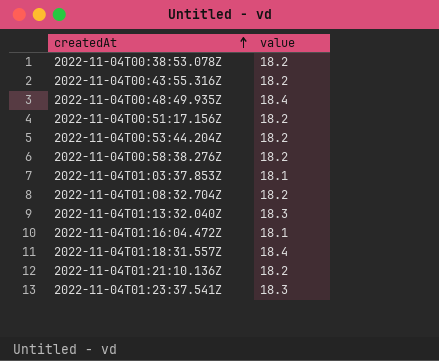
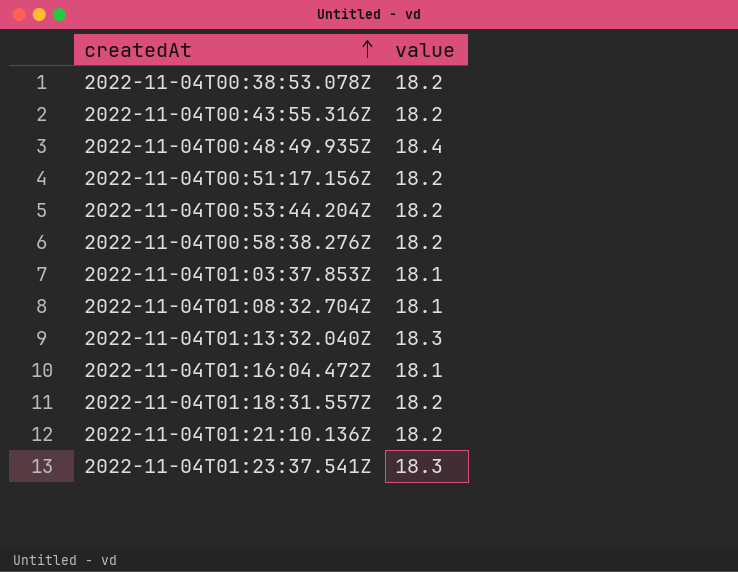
2022-11-04T01:08:32.704Z | value: 18.2 -> 18.1
2022-11-04T01:18:31.557Z | value: 18.4 -> 18.2

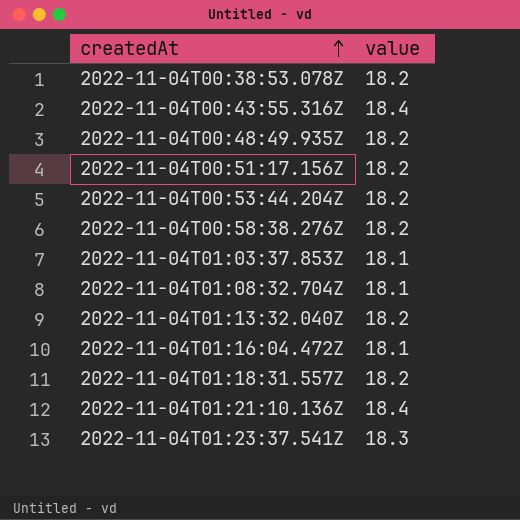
2022-11-04T00:43:55.316Z | value: 18.2 -> 18.4
2022-11-04T00:48:49.935Z | value: 18.4 -> 18.2
2022-11-04T01:13:32.040Z | value: 18.3 -> 18.2
2022-11-04T01:21:10.136Z | value: 18.2 -> 18.4

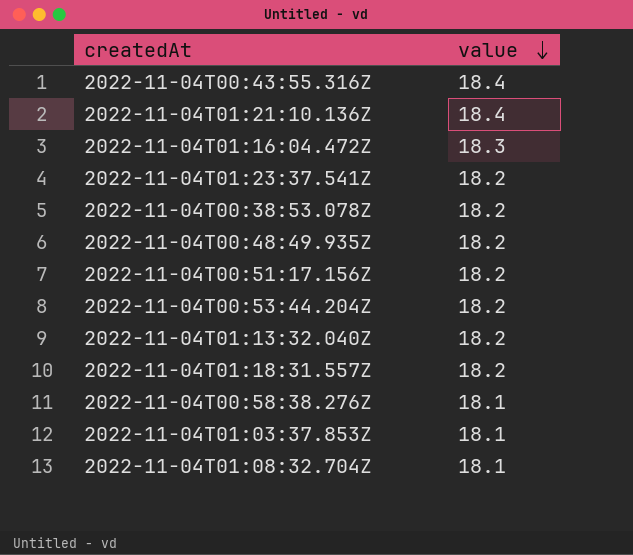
row order: createdAt ascending -> value descending
2022-11-04T01:16:04.472Z | value: 18.1 -> 18.3
2022-11-04T01:23:37.541Z | value: 18.3 -> 18.2
2022-11-04T00:58:38.276Z | value: 18.2 -> 18.1

